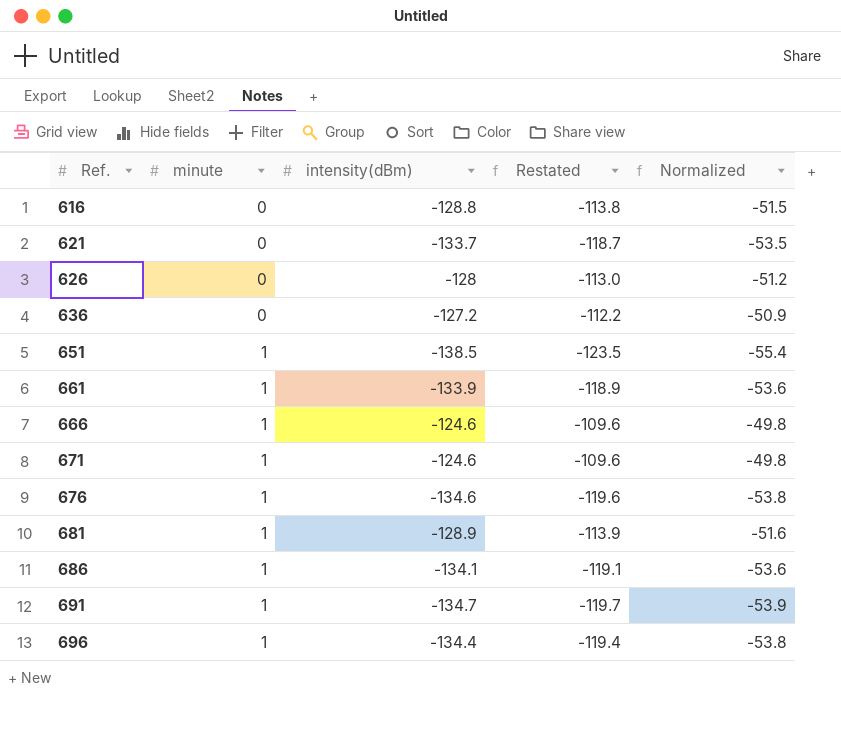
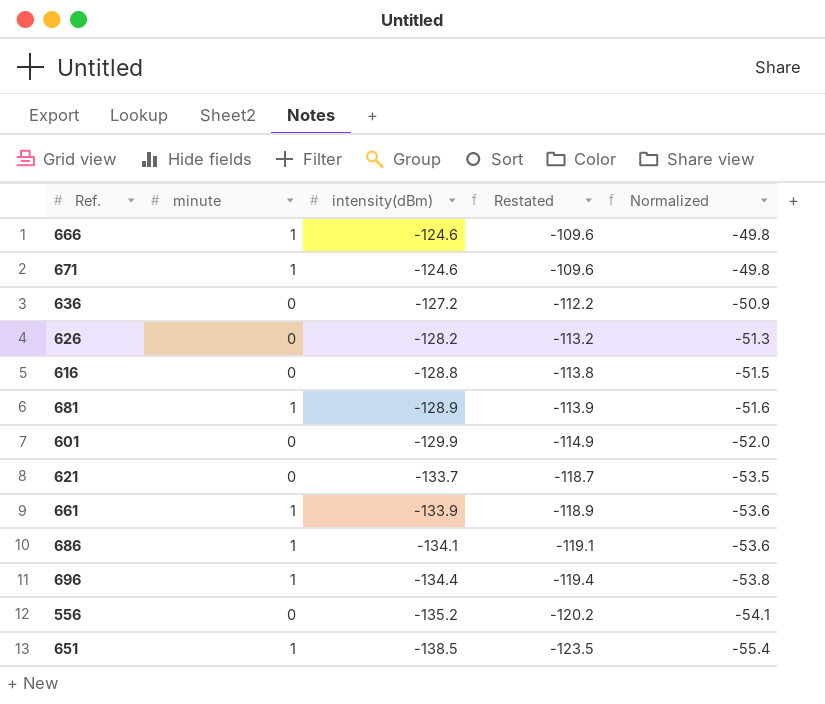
row order: Ref. ascending -> intensity(dBm) descending
row 676: 1 | -134.6 | -119.6 | -53.8 -> none
row 691: 1 | -134.7 | -119.7 | -53.9 -> none
626 | intensity(dBm): -128 -> -128.2
626 | Restated: -113.0 -> -113.2
626 | Normalized: -51.2 -> -51.3
row 601: none -> 0 | -129.9 | -114.9 | -52.0
row 556: none -> 0 | -135.2 | -120.2 | -54.1

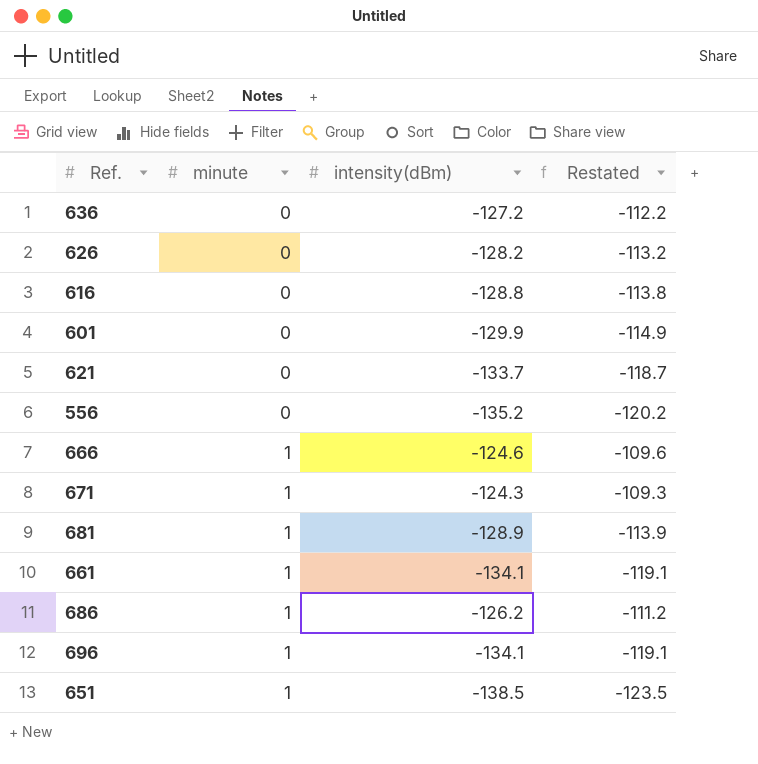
row order: intensity(dBm) descending -> minute ascending
column Normalized | formula: [intensity(dBm)] * 0.4 -> none
671 | intensity(dBm): -124.6 -> -124.3
671 | Restated: -109.6 -> -109.3
661 | intensity(dBm): -133.9 -> -134.1
661 | Restated: -118.9 -> -119.1
686 | intensity(dBm): -134.1 -> -126.2
686 | Restated: -119.1 -> -111.2
696 | intensity(dBm): -134.4 -> -134.1
696 | Restated: -119.4 -> -119.1

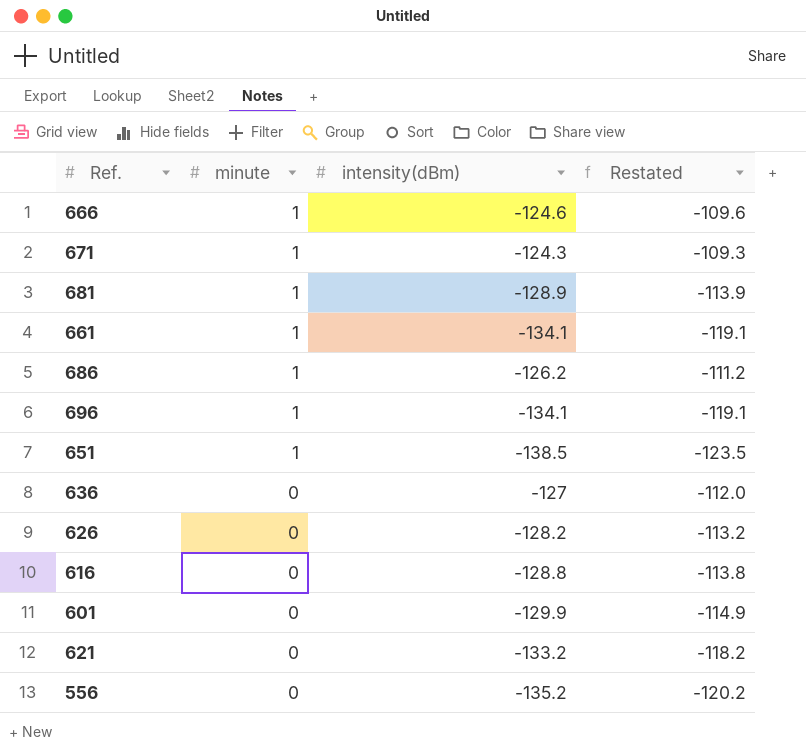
row order: minute ascending -> minute descending
636 | intensity(dBm): -127.2 -> -127
636 | Restated: -112.2 -> -112.0
621 | intensity(dBm): -133.7 -> -133.2
621 | Restated: -118.7 -> -118.2

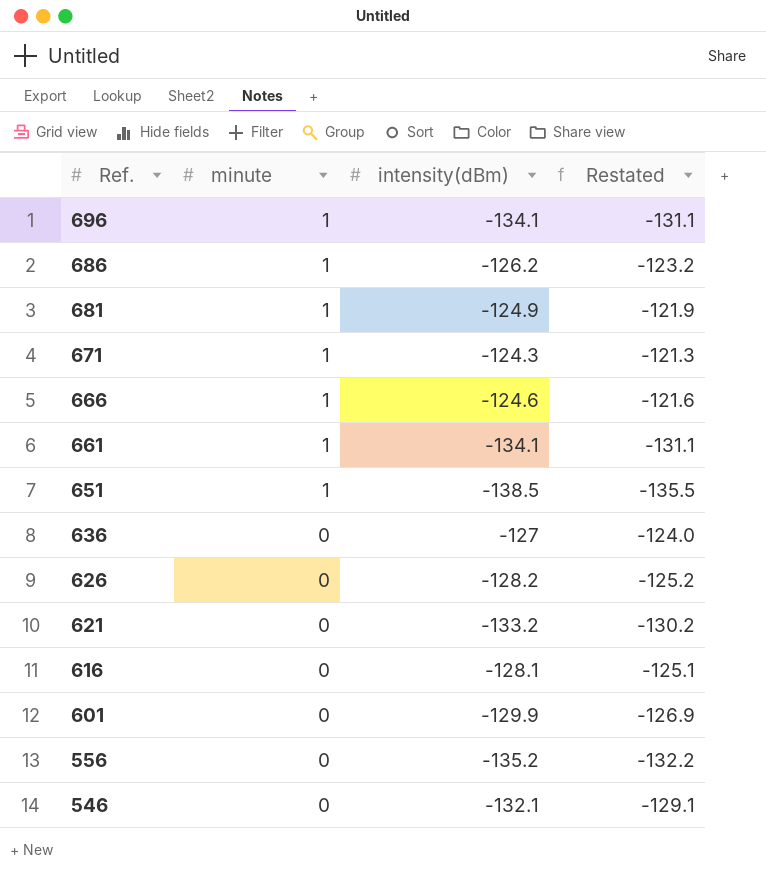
row order: minute descending -> Ref. descending
column Restated | formula: [intensity(dBm)] + 15 -> [intensity(dBm)] + 3
681 | intensity(dBm): -128.9 -> -124.9
616 | intensity(dBm): -128.8 -> -128.1
row 546: none -> 0 | -132.1 | -129.1

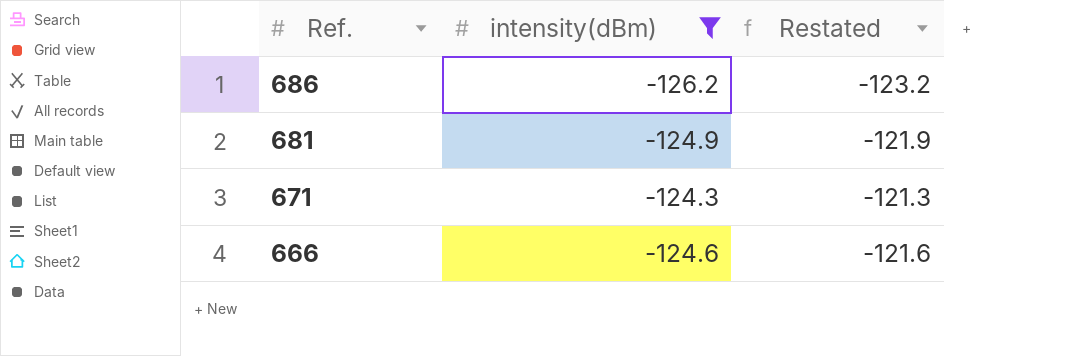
filter: none -> intensity(dBm) >= -126.2
column minute | position: 2 -> none

